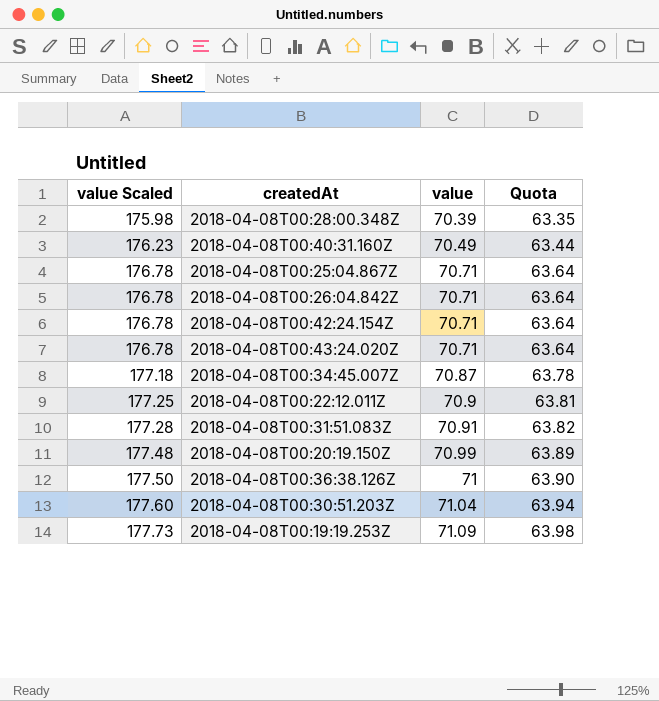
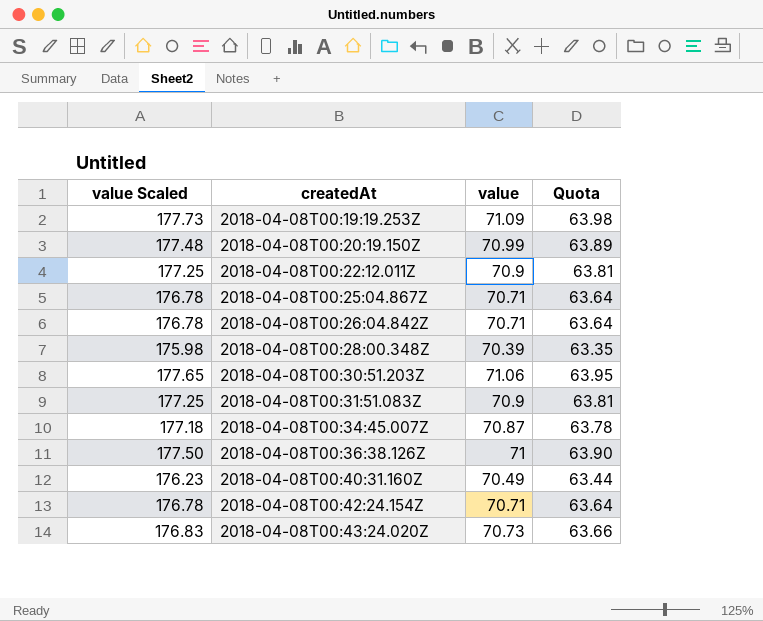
row order: value Scaled ascending -> createdAt ascending
2018-04-08T00:30:51.203Z | value Scaled: 177.60 -> 177.65
2018-04-08T00:30:51.203Z | value: 71.04 -> 71.06
2018-04-08T00:30:51.203Z | Quota: 63.94 -> 63.95
2018-04-08T00:31:51.083Z | value Scaled: 177.28 -> 177.25
2018-04-08T00:31:51.083Z | value: 70.91 -> 70.9
2018-04-08T00:31:51.083Z | Quota: 63.82 -> 63.81
2018-04-08T00:43:24.020Z | value Scaled: 176.78 -> 176.83
2018-04-08T00:43:24.020Z | value: 70.71 -> 70.73
2018-04-08T00:43:24.020Z | Quota: 63.64 -> 63.66

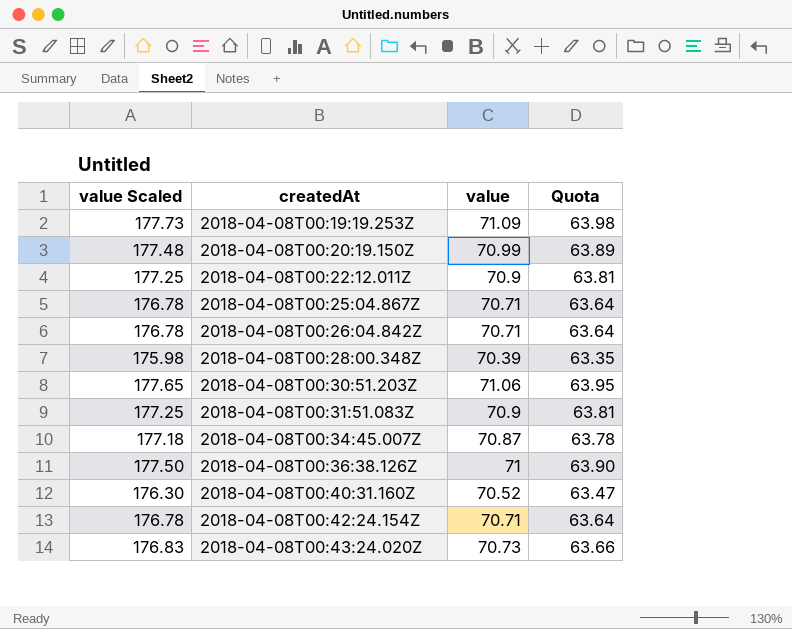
2018-04-08T00:40:31.160Z | value Scaled: 176.23 -> 176.30
2018-04-08T00:40:31.160Z | value: 70.49 -> 70.52
2018-04-08T00:40:31.160Z | Quota: 63.44 -> 63.47

